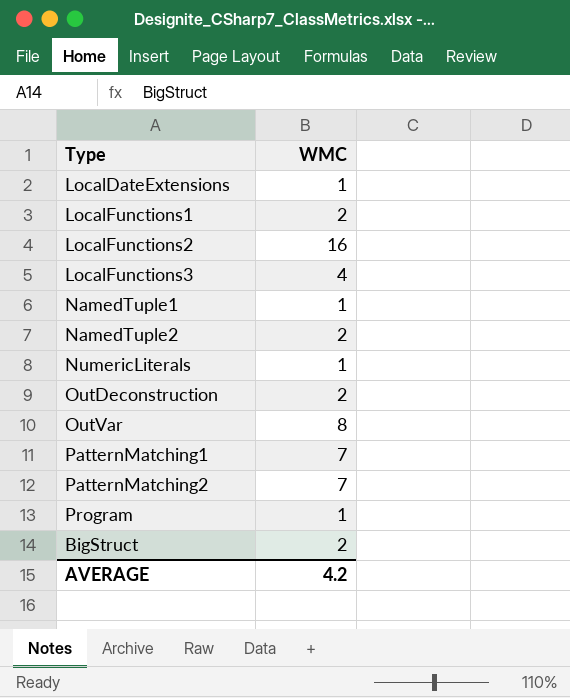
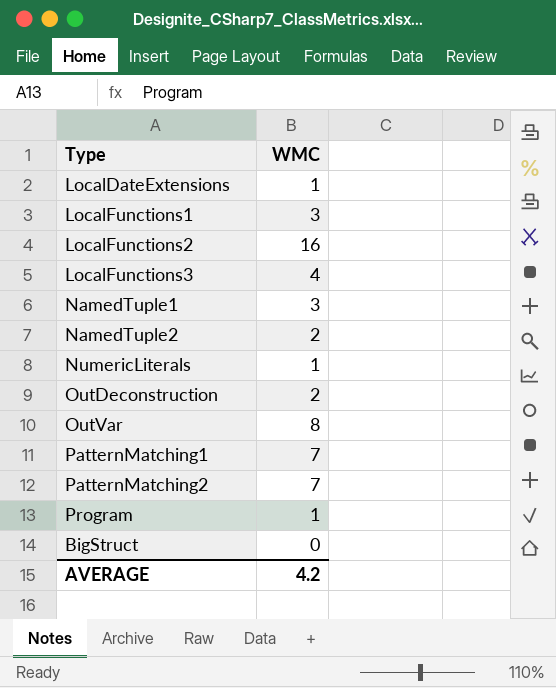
LocalFunctions1 | WMC: 2 -> 3
NamedTuple1 | WMC: 1 -> 3
BigStruct | WMC: 2 -> 0

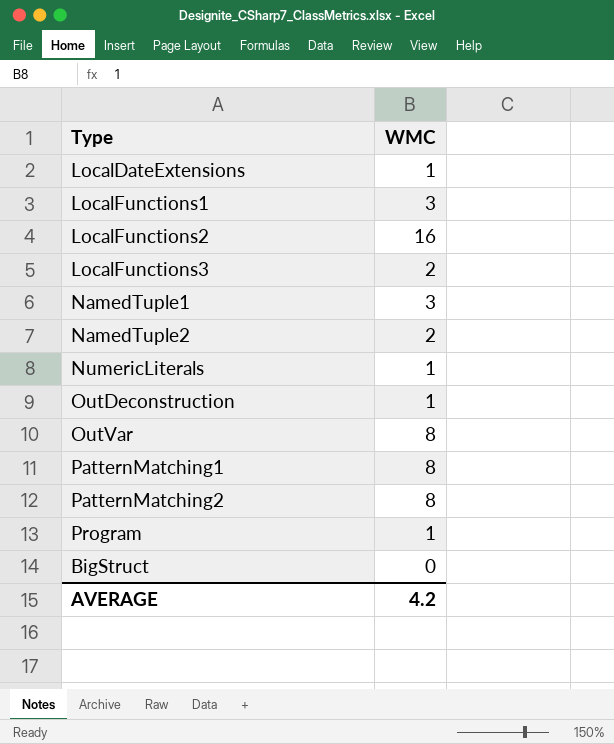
LocalFunctions3 | WMC: 4 -> 2
OutDeconstruction | WMC: 2 -> 1
PatternMatching1 | WMC: 7 -> 8
PatternMatching2 | WMC: 7 -> 8

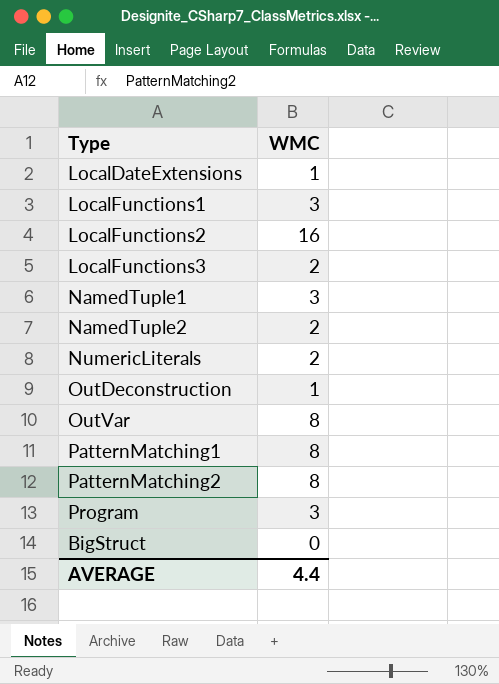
NumericLiterals | WMC: 1 -> 2
Program | WMC: 1 -> 3
AVERAGE | WMC: 4.2 -> 4.4

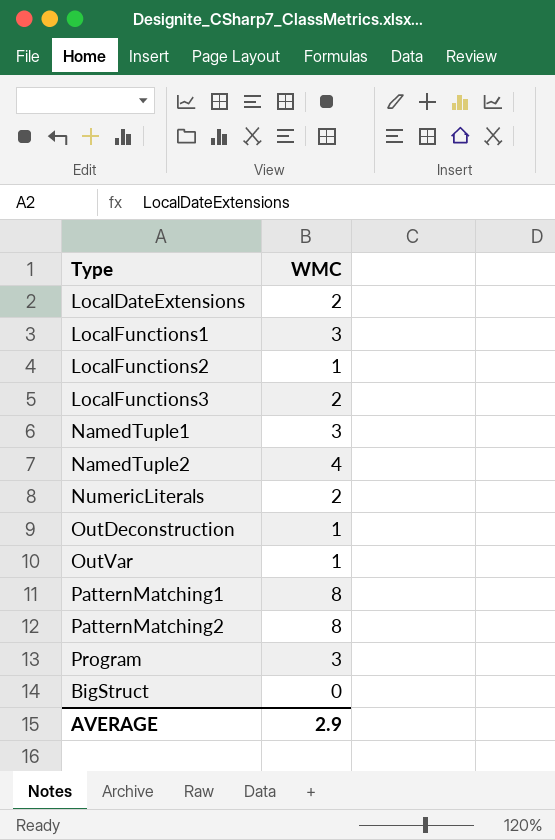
LocalDateExtensions | WMC: 1 -> 2
LocalFunctions2 | WMC: 16 -> 1
NamedTuple2 | WMC: 2 -> 4
OutVar | WMC: 8 -> 1
AVERAGE | WMC: 4.4 -> 2.9

